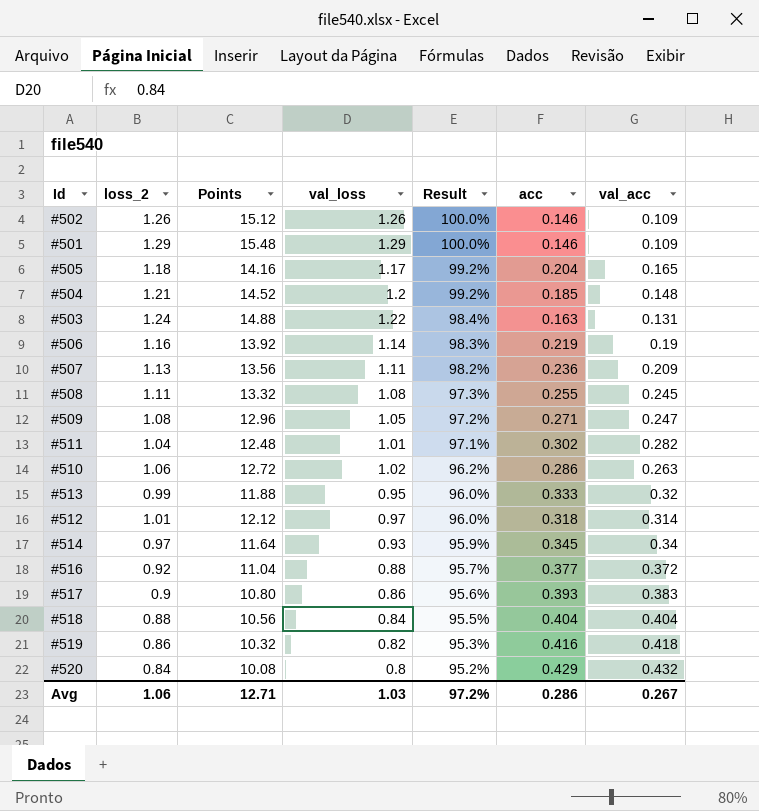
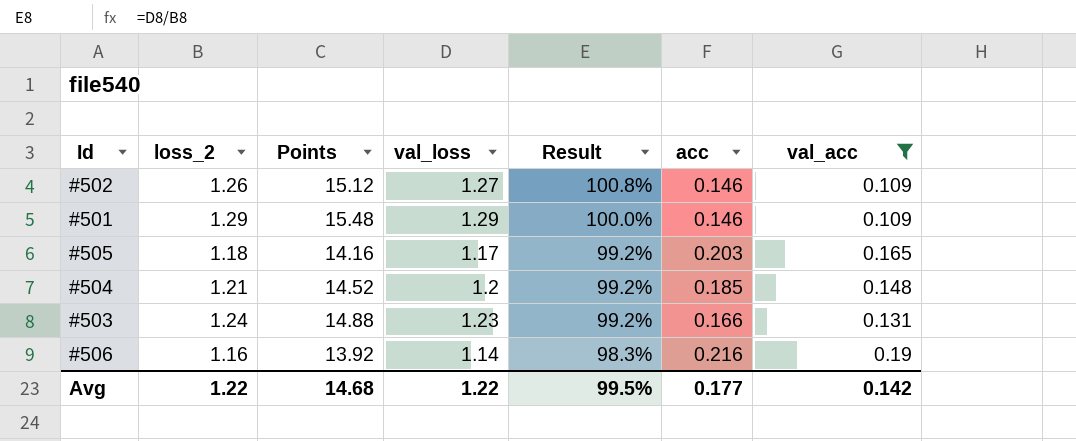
filter: none -> val_acc <= 0.19
#502 | val_loss: 1.26 -> 1.27
#502 | Result: 100.0% -> 100.8%
#505 | acc: 0.204 -> 0.203
#503 | val_loss: 1.22 -> 1.23
#503 | Result: 98.4% -> 99.2%
#503 | acc: 0.163 -> 0.166
#506 | acc: 0.219 -> 0.216
Avg | loss_2: 1.06 -> 1.22
Avg | Points: 12.71 -> 14.68
Avg | val_loss: 1.03 -> 1.22
Avg | Result: 97.2% -> 99.5%
Avg | acc: 0.286 -> 0.177
Avg | val_acc: 0.267 -> 0.142

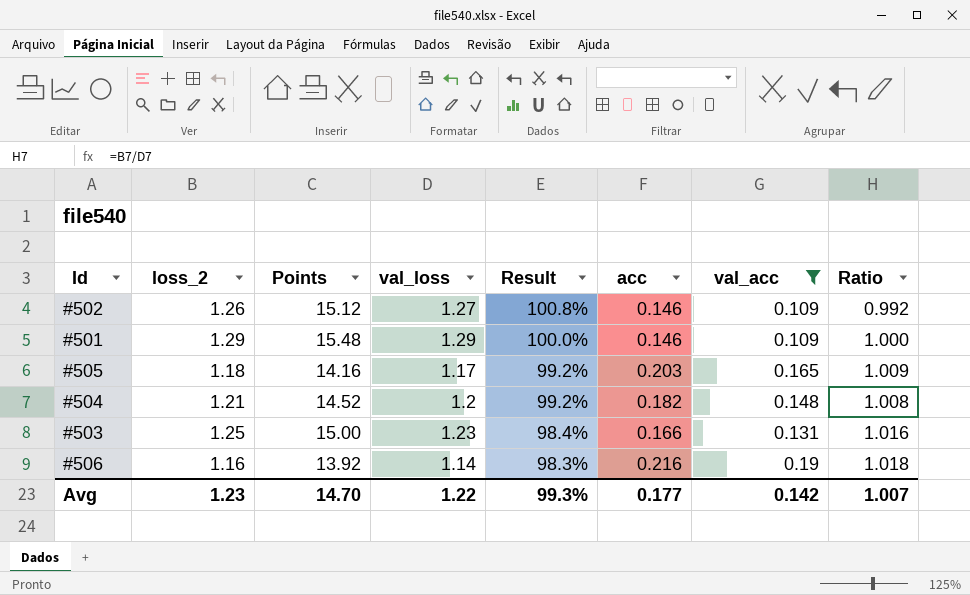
column Ratio | formula: none -> [loss_2] / [val_loss]
#504 | acc: 0.185 -> 0.182
#503 | loss_2: 1.24 -> 1.25
#503 | Points: 14.88 -> 15.00
#503 | Result: 99.2% -> 98.4%
Avg | loss_2: 1.22 -> 1.23
Avg | Points: 14.68 -> 14.70
Avg | Result: 99.5% -> 99.3%

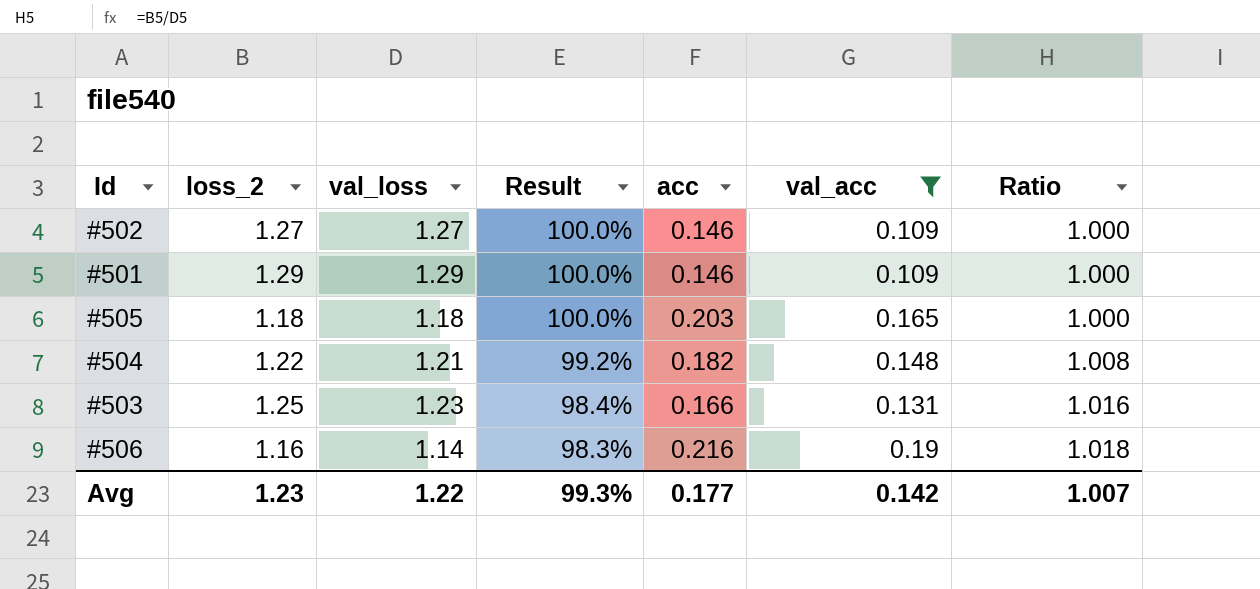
column Points | formula: [loss_2] * 12 -> none
#502 | loss_2: 1.26 -> 1.27
#502 | Result: 100.8% -> 100.0%
#502 | Ratio: 0.992 -> 1.000
#505 | val_loss: 1.17 -> 1.18
#505 | Result: 99.2% -> 100.0%
#505 | Ratio: 1.009 -> 1.000
#504 | loss_2: 1.21 -> 1.22
#504 | val_loss: 1.2 -> 1.21

